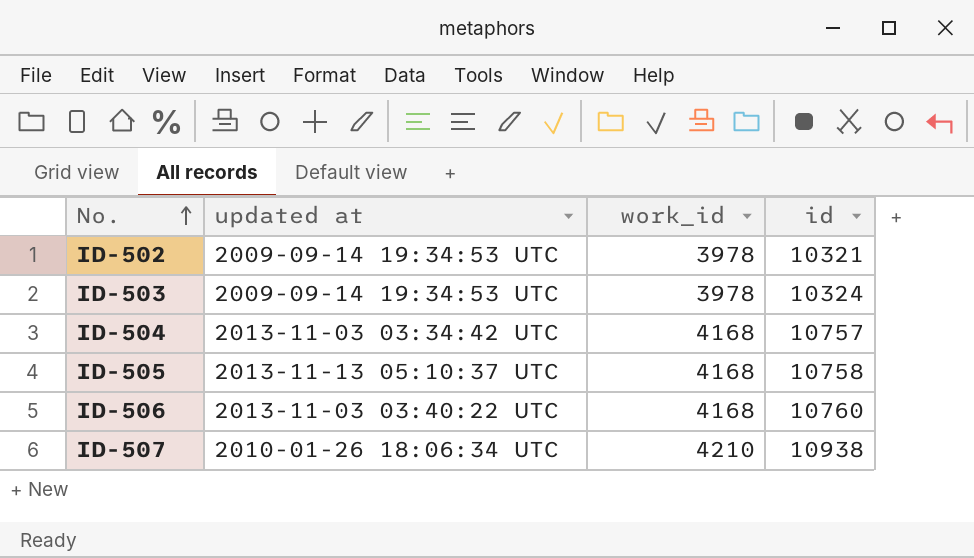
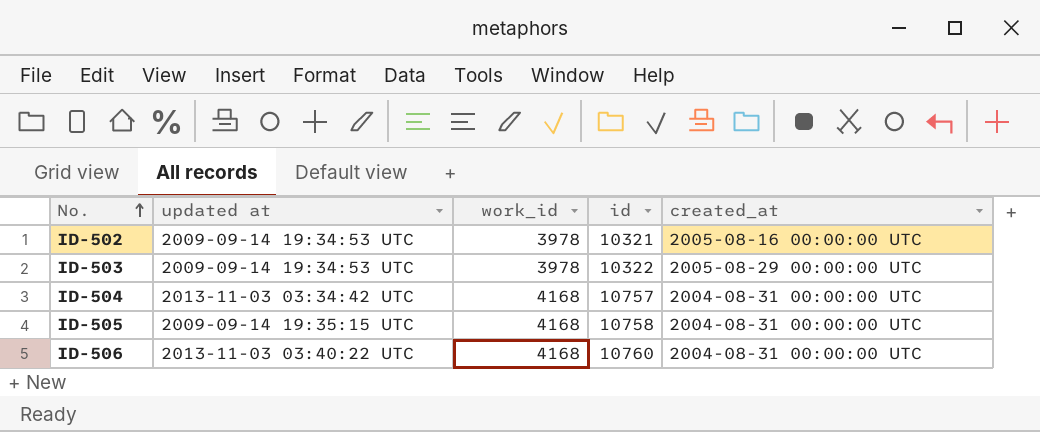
column created_at | position: none -> 5
row ID-507: 2010-01-26 18:06:34 UTC | 4210 | 10938 -> none
ID-503 | id: 10324 -> 10322
ID-505 | updated at: 2013-11-13 05:10:37 UTC -> 2009-09-14 19:35:15 UTC

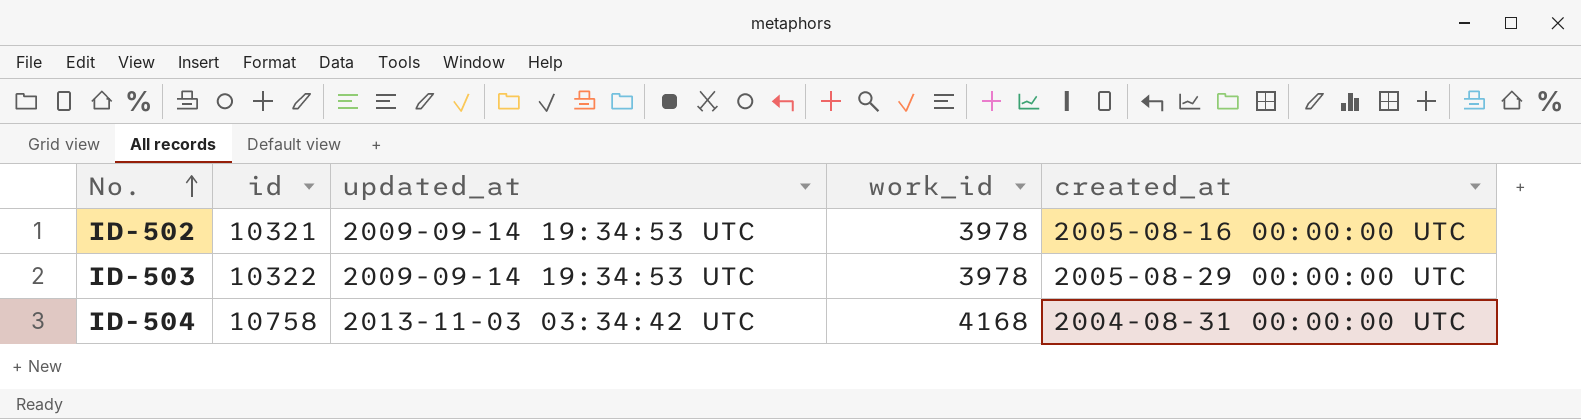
column id | position: 4 -> 2
column name: updated at -> updated_at
row ID-505: 2009-09-14 19:35:15 UTC | 4168 | 10758 | 2004-08-31 00:00:00 UTC -> none
row ID-506: 2013-11-03 03:40:22 UTC | 4168 | 10760 | 2004-08-31 00:00:00 UTC -> none
ID-504 | id: 10757 -> 10758

